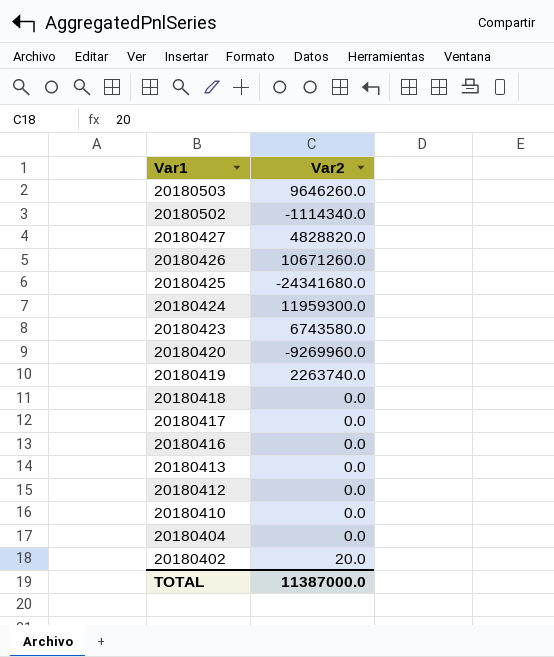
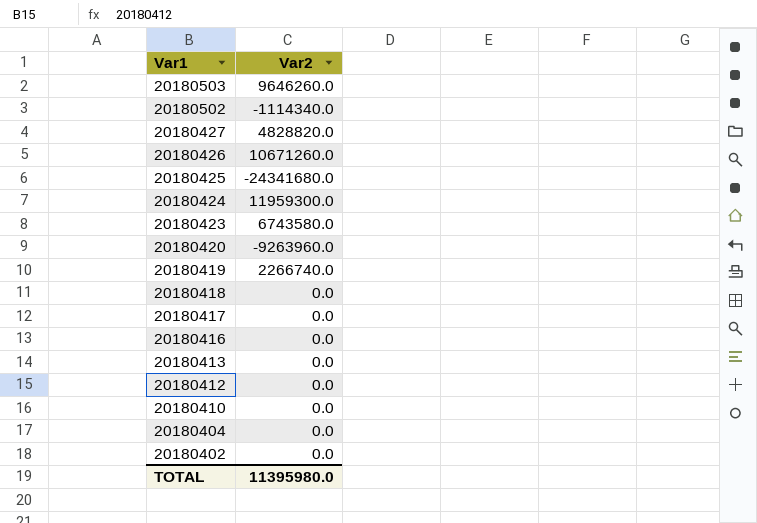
20180420 | Var2: -9269960.0 -> -9263960.0
20180419 | Var2: 2263740.0 -> 2266740.0
20180402 | Var2: 20.0 -> 0.0
TOTAL | Var2: 11387000.0 -> 11395980.0

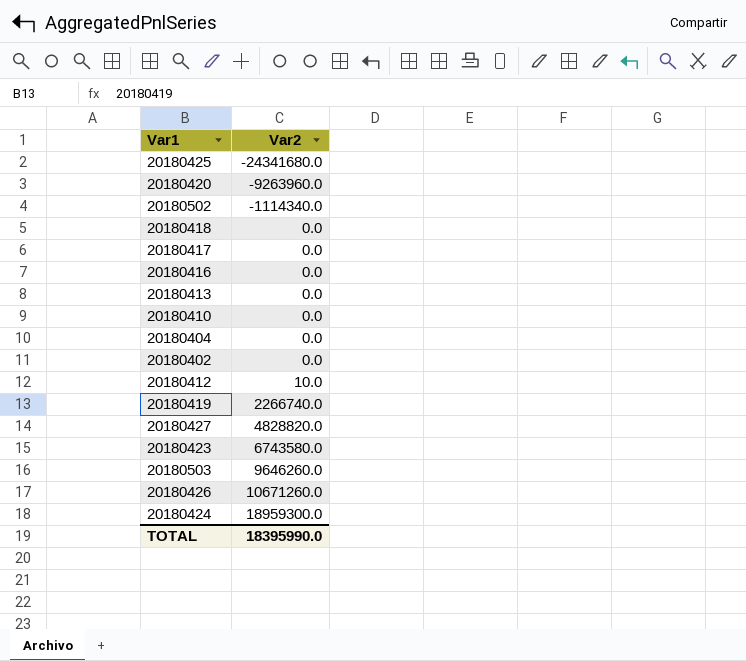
row order: Var1 descending -> Var2 ascending
20180412 | Var2: 0.0 -> 10.0
20180424 | Var2: 11959300.0 -> 18959300.0
TOTAL | Var2: 11395980.0 -> 18395990.0

